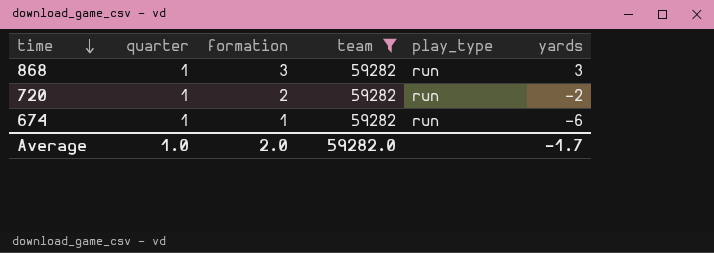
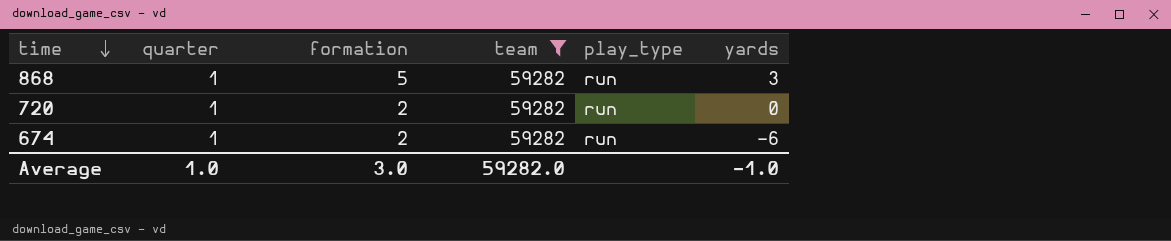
868 | formation: 3 -> 5
720 | yards: -2 -> 0
674 | formation: 1 -> 2
Average | formation: 2.0 -> 3.0
Average | yards: -1.7 -> -1.0

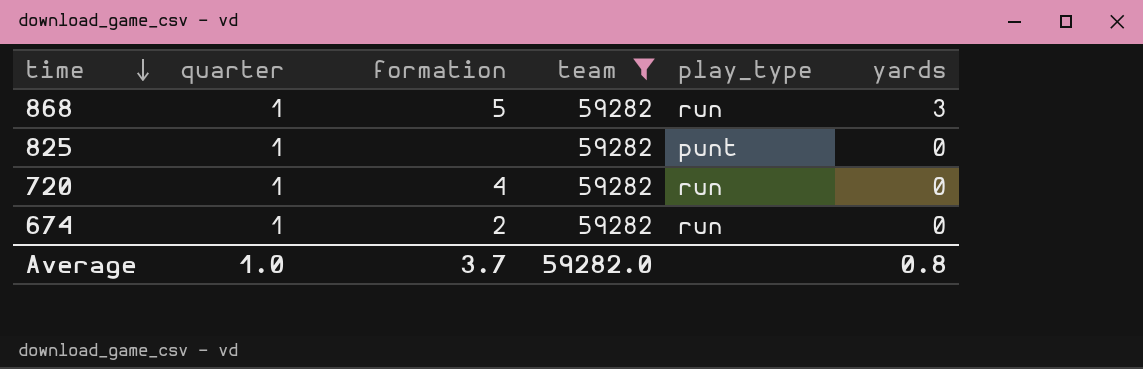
row 825: none -> 1 | none | 59282 | punt | 0
720 | formation: 2 -> 4
674 | yards: -6 -> 0
Average | formation: 3.0 -> 3.7
Average | yards: -1.0 -> 0.8

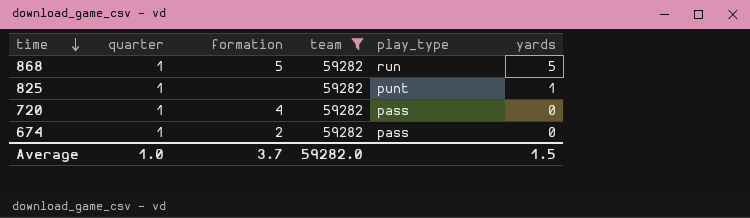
868 | yards: 3 -> 5
825 | yards: 0 -> 1
720 | play_type: run -> pass
674 | play_type: run -> pass
Average | yards: 0.8 -> 1.5

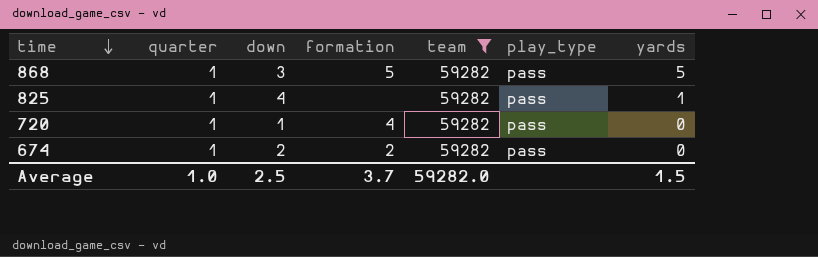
column down | position: none -> 3
868 | play_type: run -> pass
825 | play_type: punt -> pass

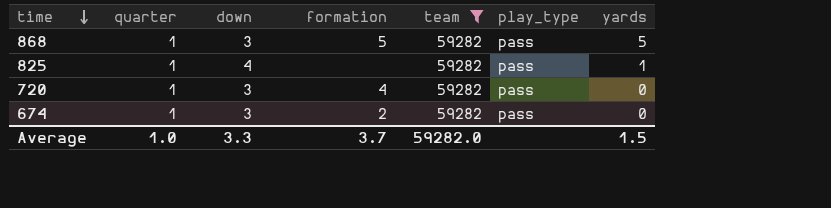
720 | down: 1 -> 3
674 | down: 2 -> 3
Average | down: 2.5 -> 3.3

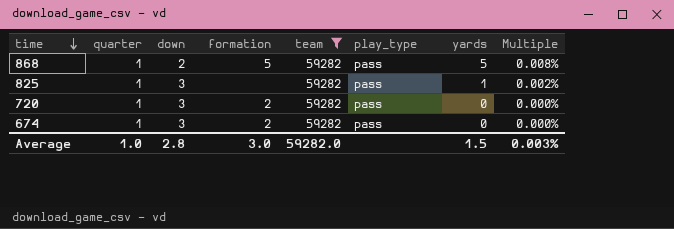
column Multiple | formula: none -> [yards] / [team]
868 | down: 3 -> 2
825 | down: 4 -> 3
720 | formation: 4 -> 2
Average | down: 3.3 -> 2.8
Average | formation: 3.7 -> 3.0

